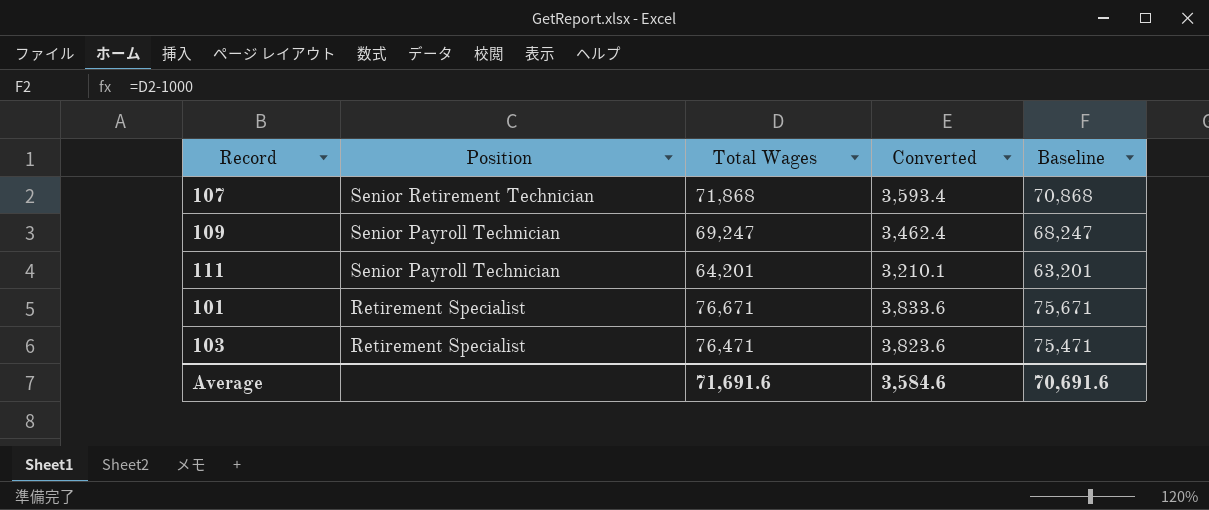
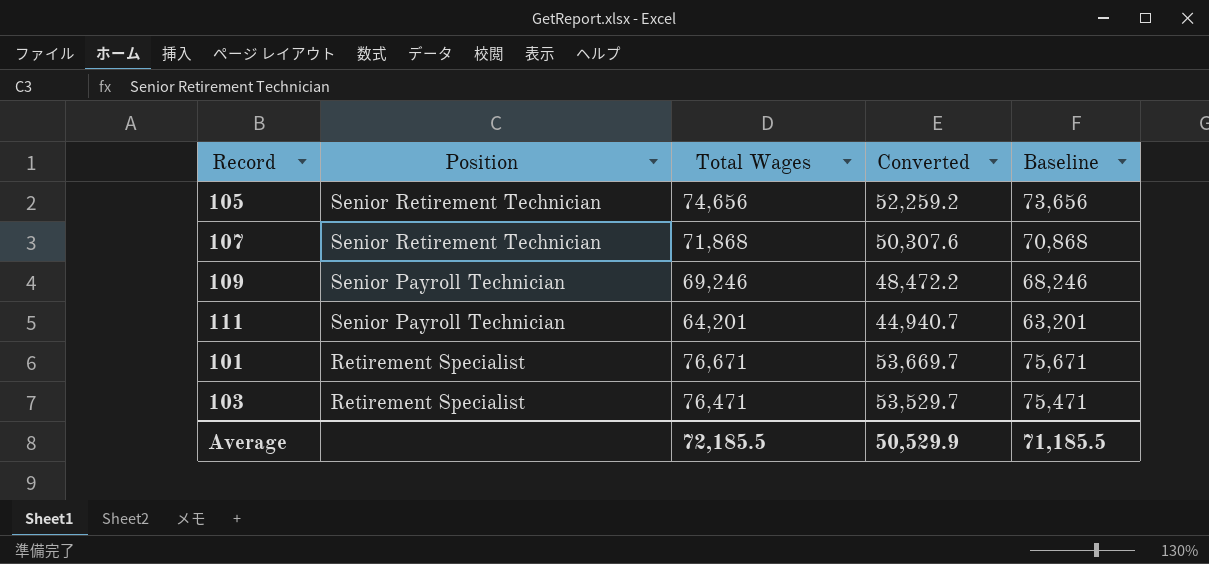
column Converted | formula: [Total Wages] * 0.05 -> [Total Wages] * 0.7
row 105: none -> Senior Retirement Technician | 74,656 | 52,259.2 | 73,656
109 | Total Wages: 69,247 -> 69,246
109 | Baseline: 68,247 -> 68,246
Average | Total Wages: 71,691.6 -> 72,185.5
Average | Converted: 3,584.6 -> 50,529.9
Average | Baseline: 70,691.6 -> 71,185.5

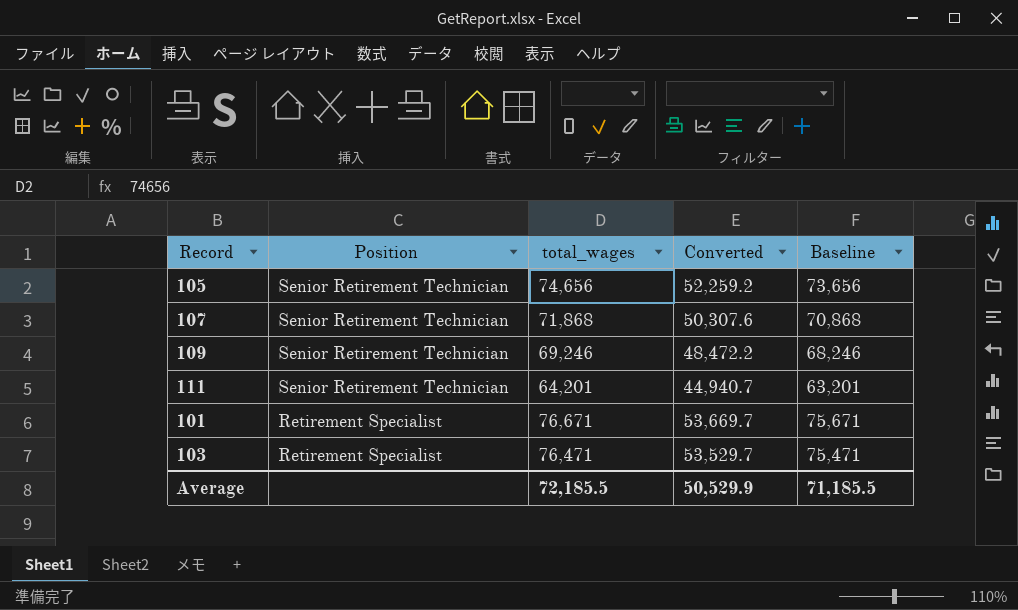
column name: Total Wages -> total_wages
109 | Position: Senior Payroll Technician -> Senior Retirement Technician
111 | Position: Senior Payroll Technician -> Senior Retirement Technician

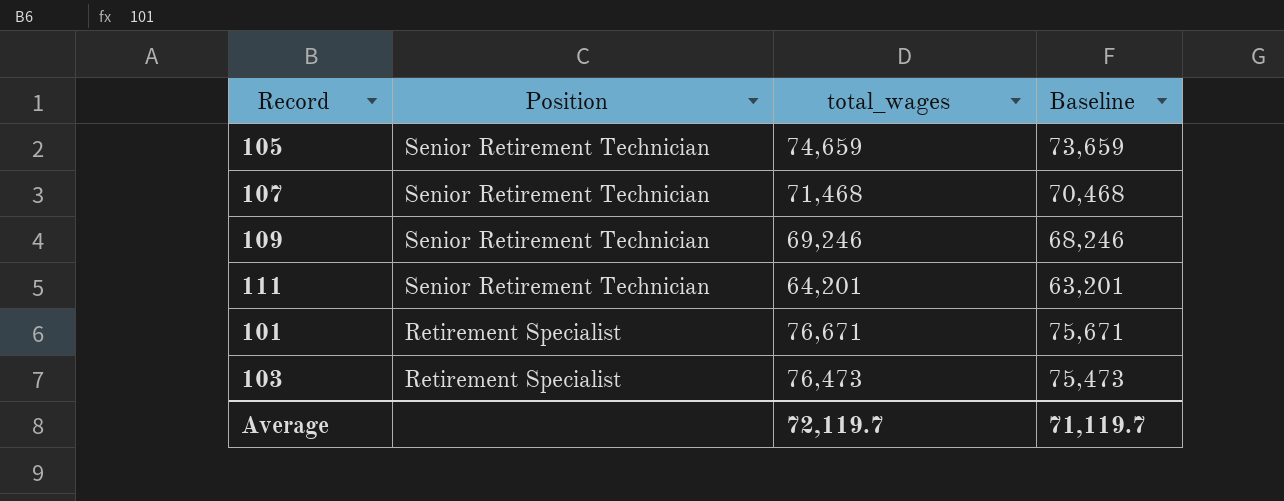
column Converted | formula: [total_wages] * 0.7 -> none
105 | total_wages: 74,656 -> 74,659
105 | Baseline: 73,656 -> 73,659
107 | total_wages: 71,868 -> 71,468
107 | Baseline: 70,868 -> 70,468
103 | total_wages: 76,471 -> 76,473
103 | Baseline: 75,471 -> 75,473
Average | total_wages: 72,185.5 -> 72,119.7
Average | Baseline: 71,185.5 -> 71,119.7

